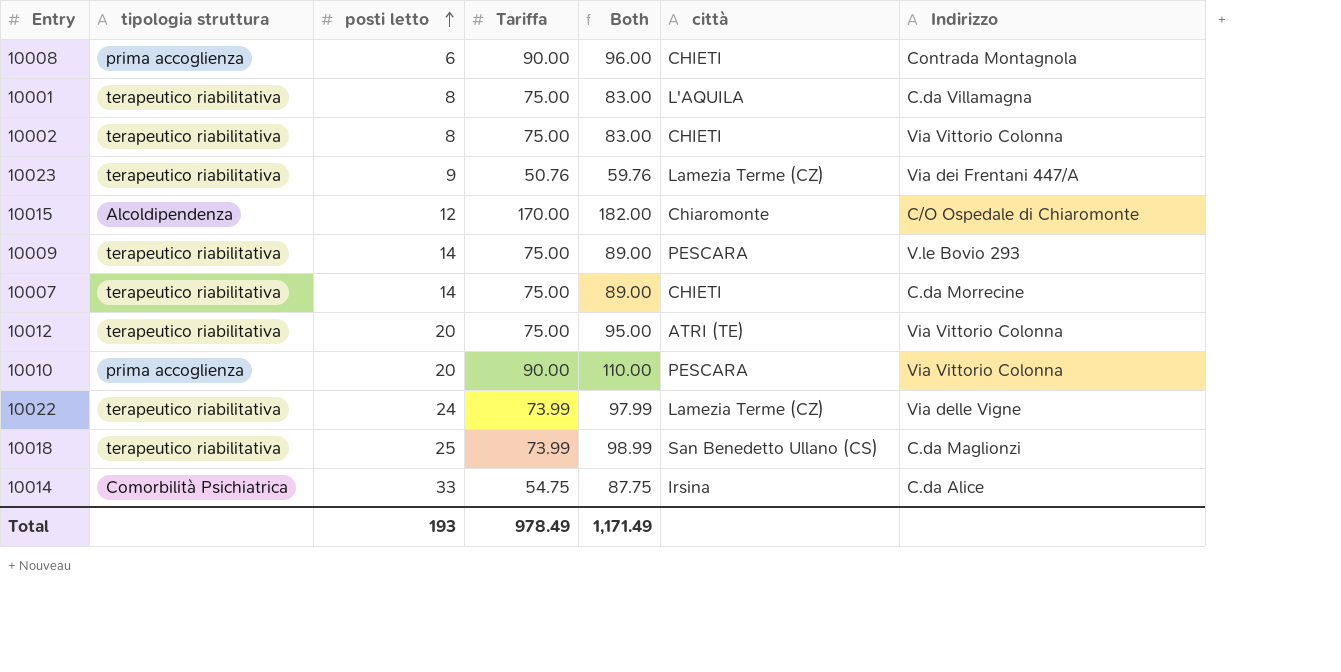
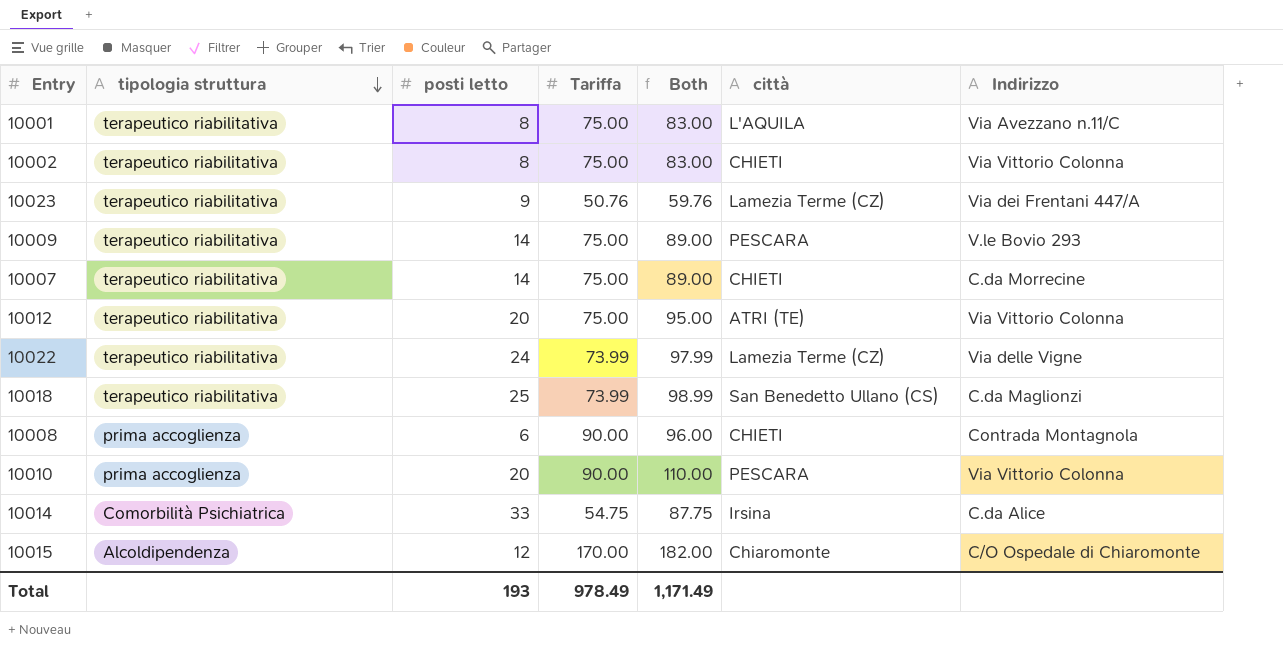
row order: posti letto ascending -> tipologia struttura descending
10001 | Indirizzo: C.da Villamagna -> Via Avezzano n.11/C

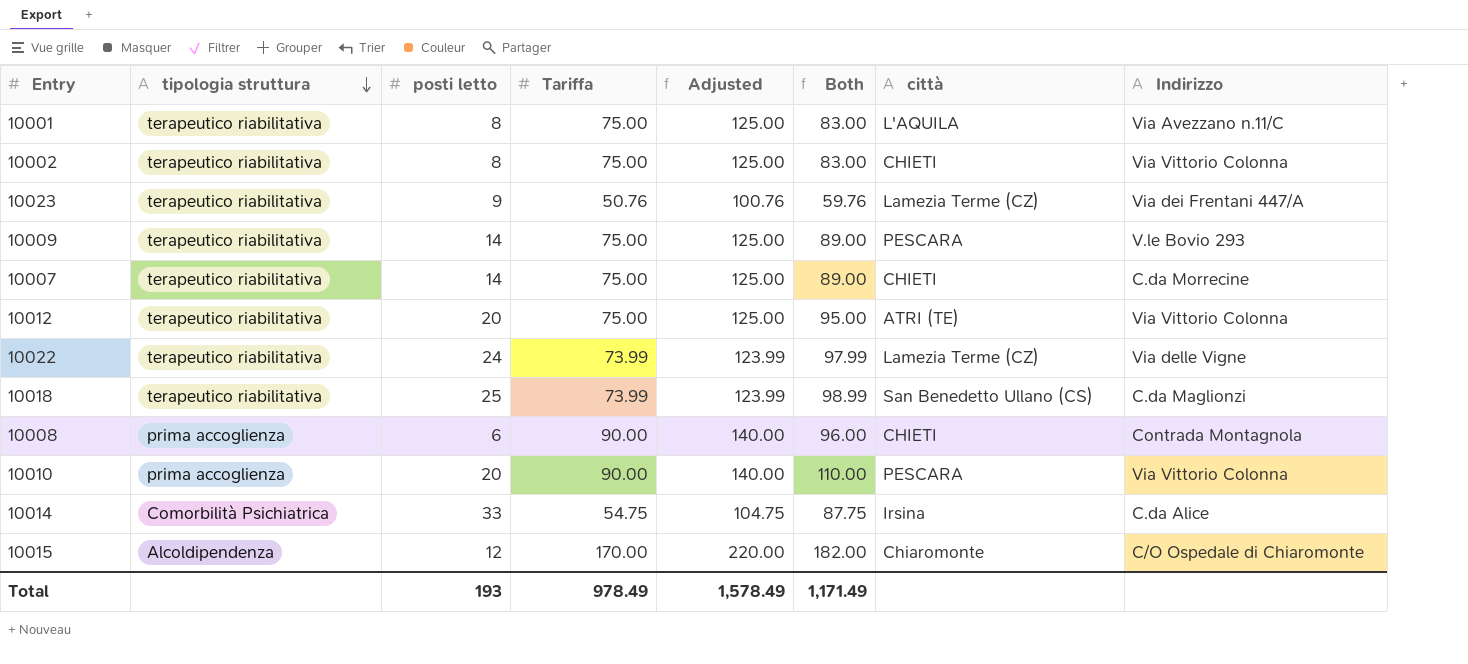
column Adjusted | formula: none -> [Tariffa] + 50

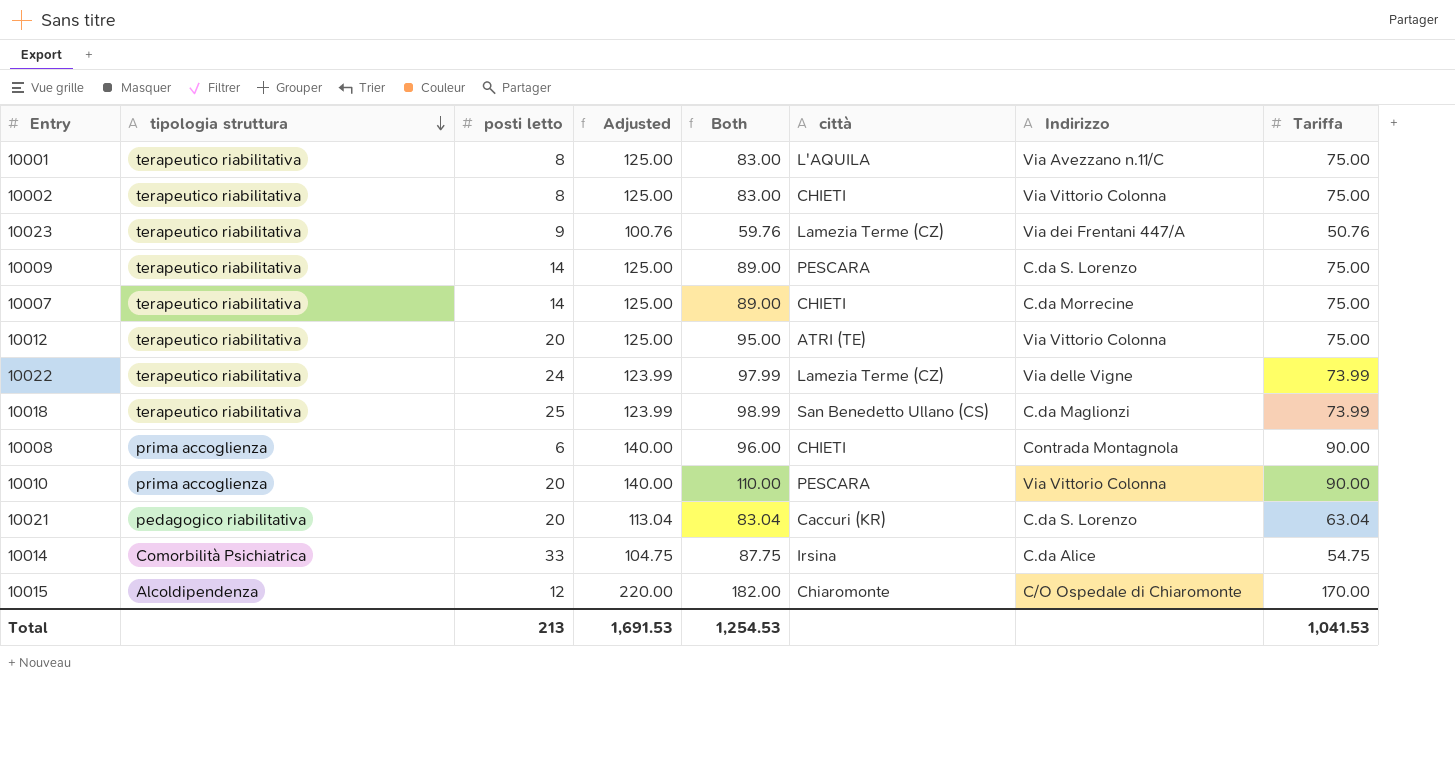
column Tariffa | position: 4 -> 8
10009 | Indirizzo: V.le Bovio 293 -> C.da S. Lorenzo
row 10021: none -> pedagogico riabilitativa | 20 | 113.04 | 83.04 | Caccuri (KR) | C.da S. Lorenzo | 63.04
Total | posti letto: 193 -> 213
Total | Adjusted: 1,578.49 -> 1,691.53
Total | Both: 1,171.49 -> 1,254.53
Total | Tariffa: 978.49 -> 1,041.53

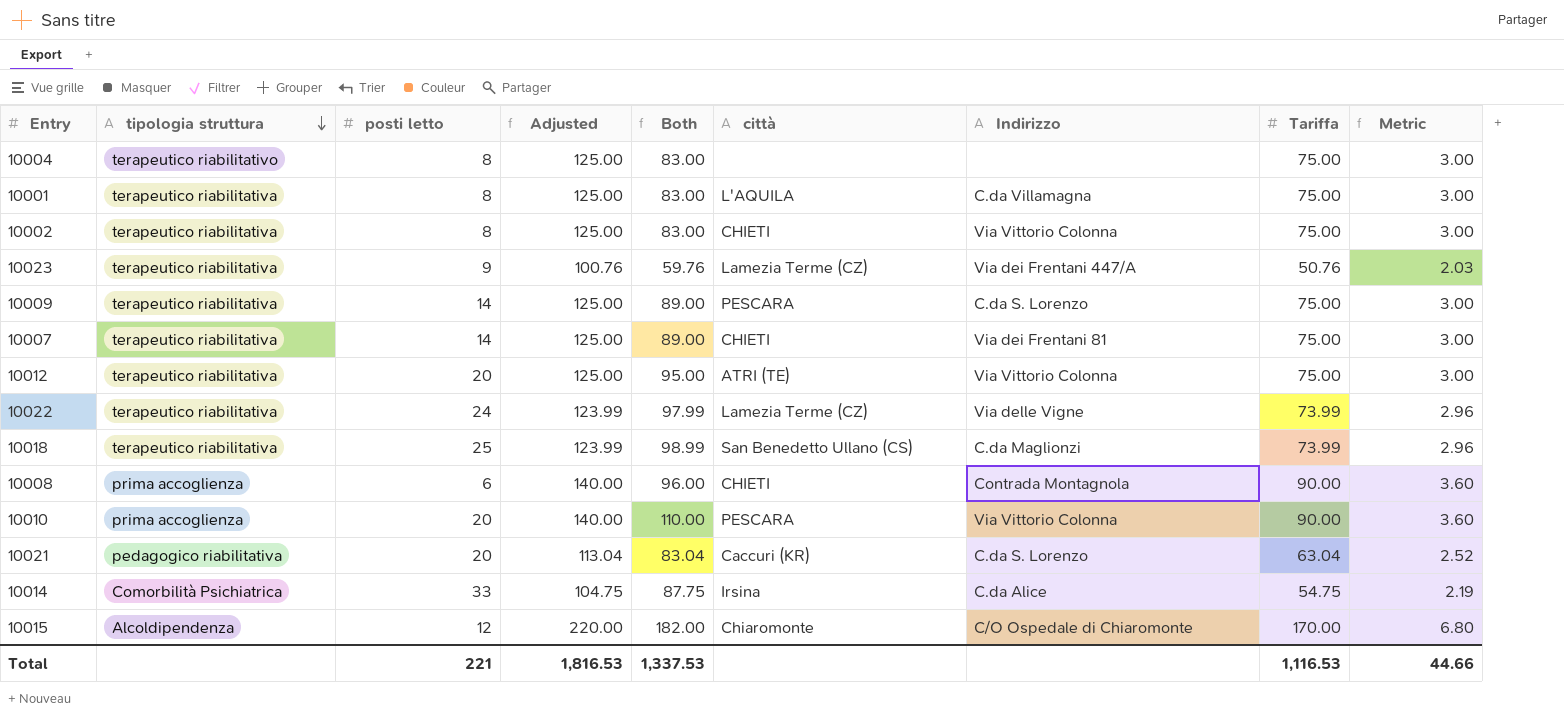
column Metric | formula: none -> [Tariffa] * 0.04
row 10004: none -> terapeutico riabilitativo | 8 | 125.00 | 83.00 | none | none | 75.00 | 3.00
10001 | Indirizzo: Via Avezzano n.11/C -> C.da Villamagna
10007 | Indirizzo: C.da Morrecine -> Via dei Frentani 81
Total | posti letto: 213 -> 221
Total | Adjusted: 1,691.53 -> 1,816.53
Total | Both: 1,254.53 -> 1,337.53
Total | Tariffa: 1,041.53 -> 1,116.53

